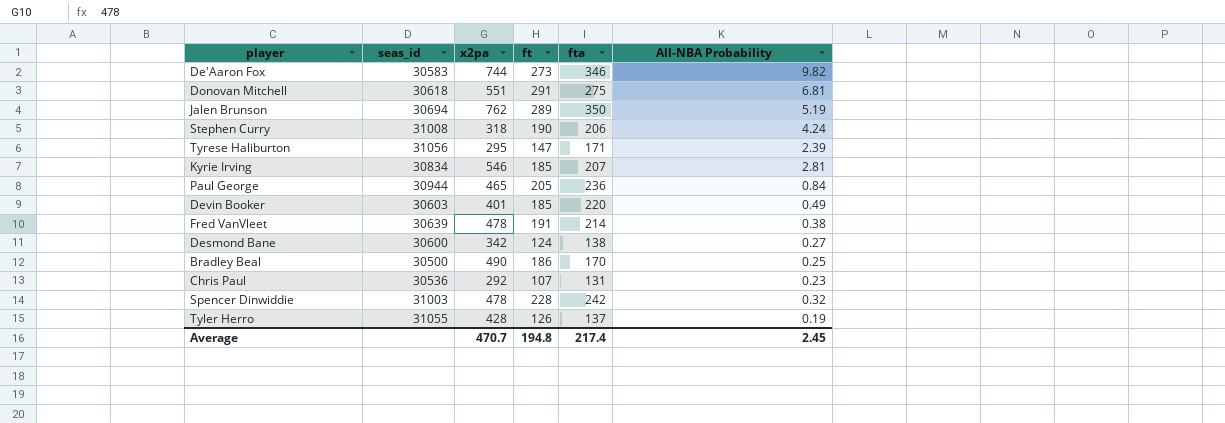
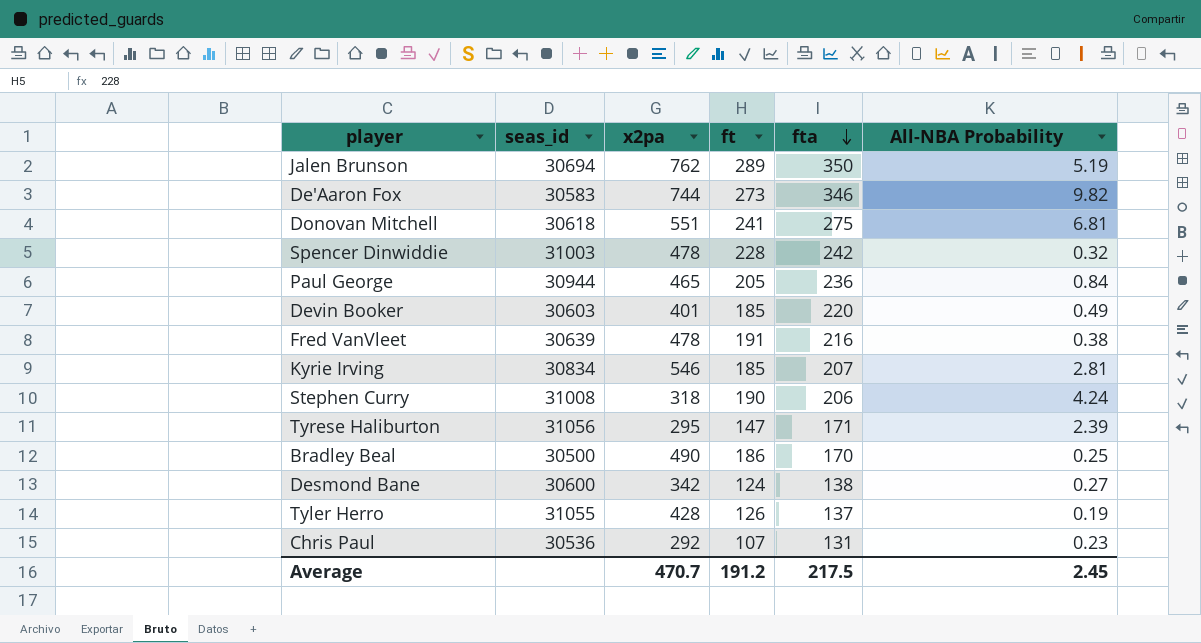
row order: none -> fta descending
Donovan Mitchell | ft: 291 -> 241
Fred VanVleet | fta: 214 -> 216
Average | ft: 194.8 -> 191.2
Average | fta: 217.4 -> 217.5

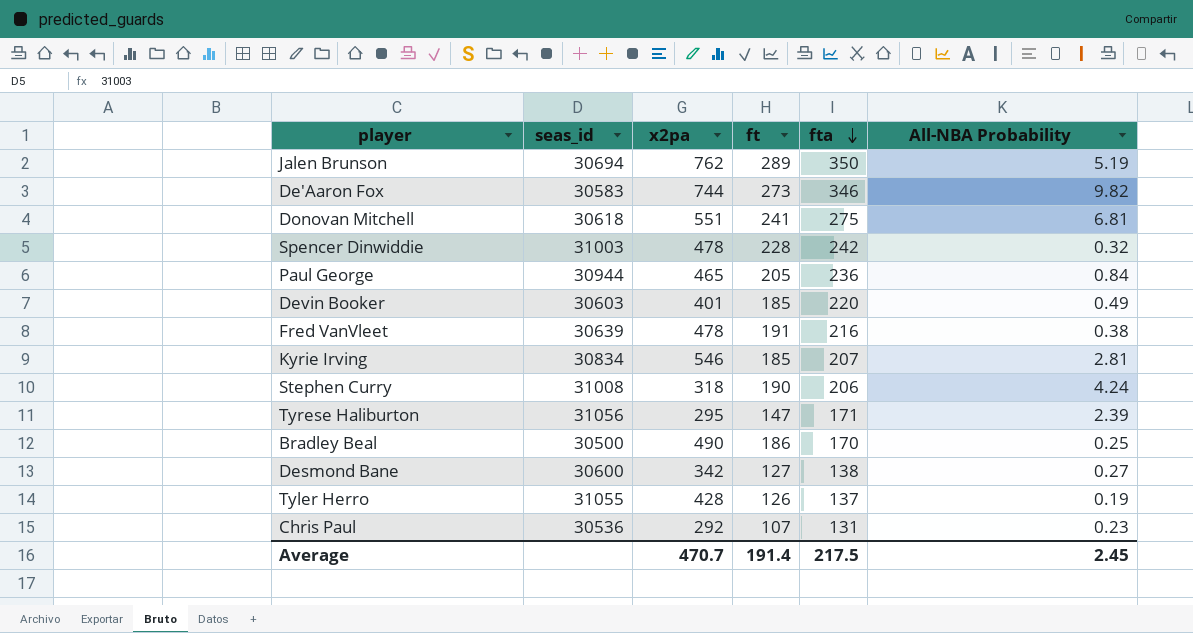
Desmond Bane | ft: 124 -> 127
Average | ft: 191.2 -> 191.4

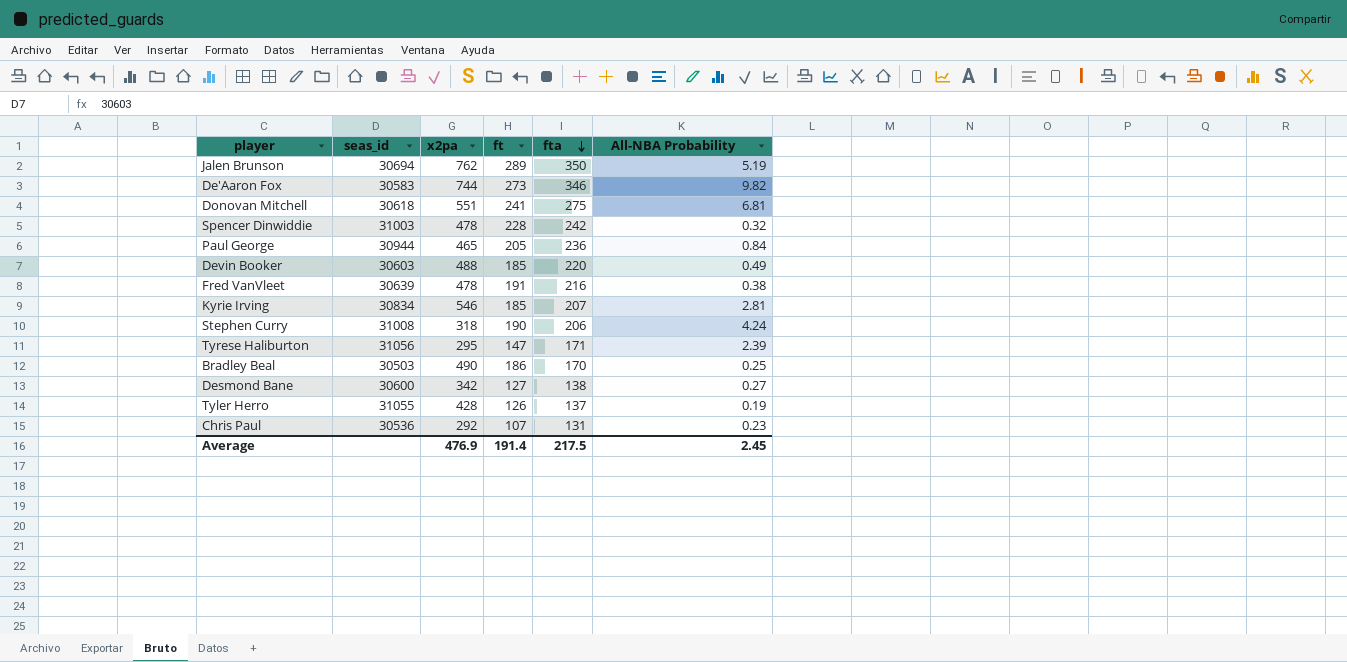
Devin Booker | x2pa: 401 -> 488
Bradley Beal | seas_id: 30500 -> 30503
Average | x2pa: 470.7 -> 476.9

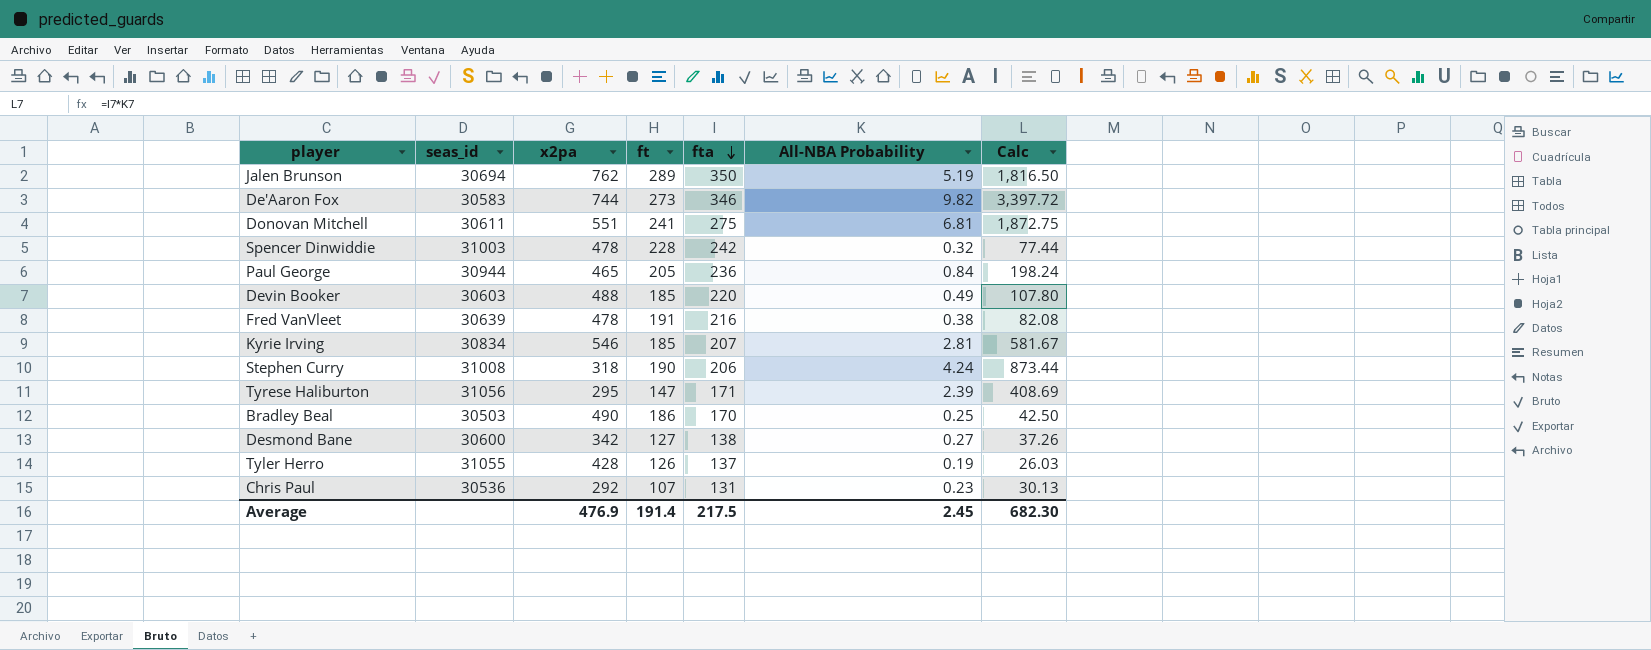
column Calc | formula: none -> [fta] * [All-NBA Probability]
Donovan Mitchell | seas_id: 30618 -> 30611

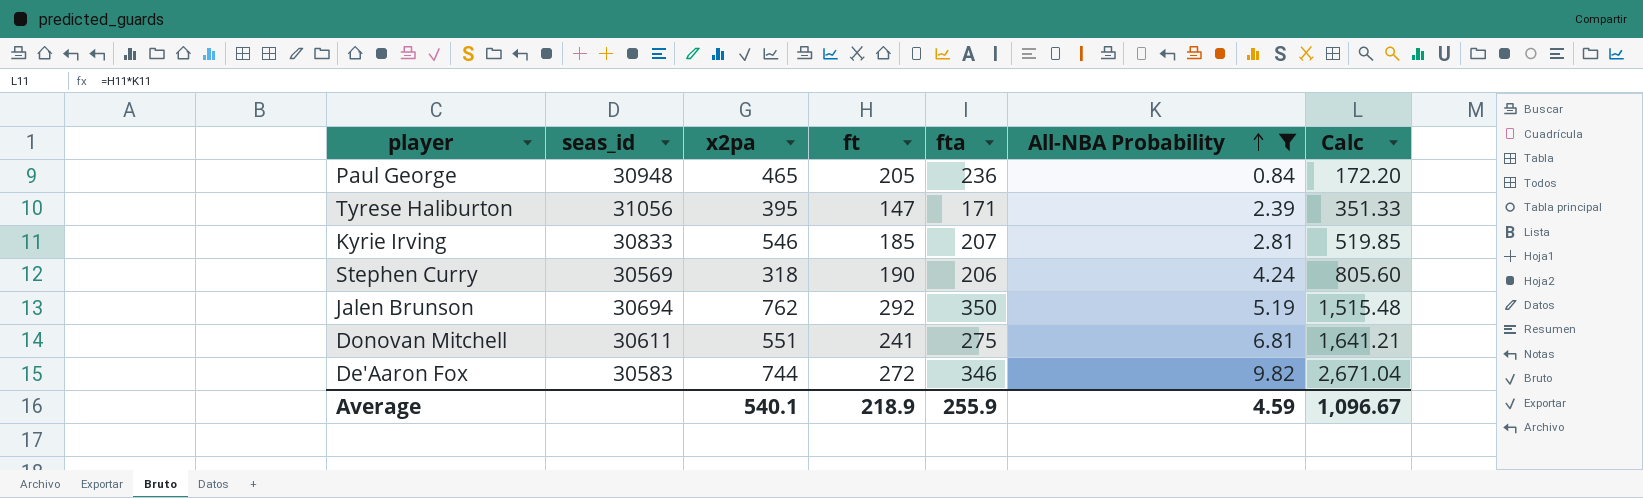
filter: none -> All-NBA Probability >= 0.84
row order: fta descending -> All-NBA Probability ascending
column Calc | formula: [fta] * [All-NBA Probability] -> [ft] * [All-NBA Probability]
Paul George | seas_id: 30944 -> 30948
Tyrese Haliburton | x2pa: 295 -> 395
Kyrie Irving | seas_id: 30834 -> 30833
Stephen Curry | seas_id: 31008 -> 30569
Jalen Brunson | ft: 289 -> 292
De'Aaron Fox | ft: 273 -> 272
Average | x2pa: 476.9 -> 540.1
Average | ft: 191.4 -> 218.9
Average | fta: 217.5 -> 255.9
Average | All-NBA Probability: 2.45 -> 4.59
Average | Calc: 682.30 -> 1,096.67

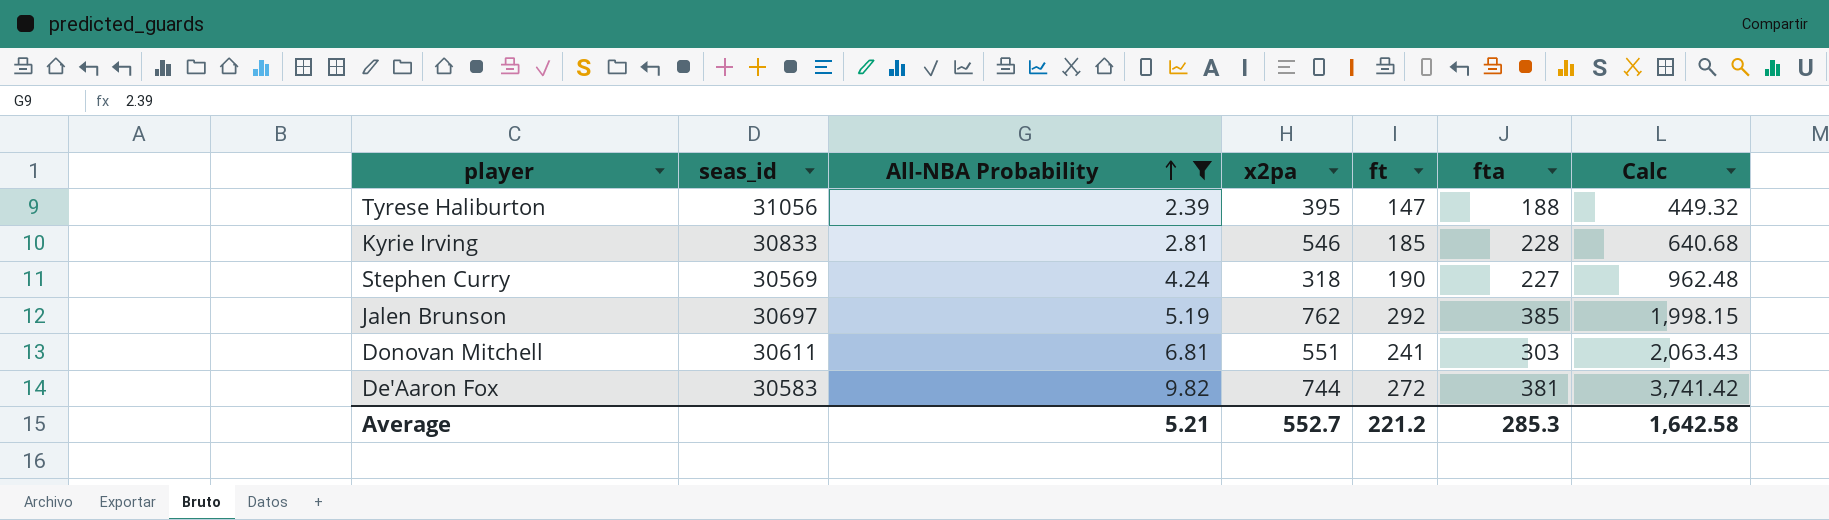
column All-NBA Probability | position: 6 -> 3
column Calc | formula: [ft] * [All-NBA Probability] -> [All-NBA Probability] * [fta]
row Paul George: 30948 | 465 | 205 | 236 | 0.84 | 172.20 -> none
Tyrese Haliburton | fta: 171 -> 188
Kyrie Irving | fta: 207 -> 228
Stephen Curry | fta: 206 -> 227
Jalen Brunson | seas_id: 30694 -> 30697
Jalen Brunson | fta: 350 -> 385
Donovan Mitchell | fta: 275 -> 303
De'Aaron Fox | fta: 346 -> 381
Average | All-NBA Probability: 4.59 -> 5.21
Average | x2pa: 540.1 -> 552.7
Average | ft: 218.9 -> 221.2
Average | fta: 255.9 -> 285.3
Average | Calc: 1,096.67 -> 1,642.58

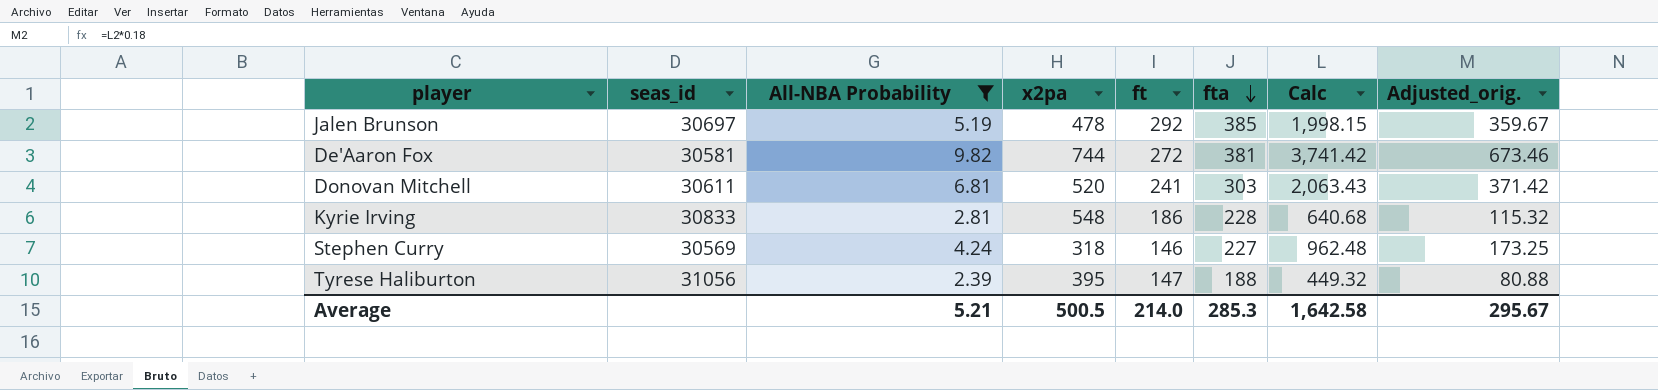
row order: All-NBA Probability ascending -> fta descending
column Adjusted_orig. | formula: none -> [Calc] * 0.18
Jalen Brunson | x2pa: 762 -> 478
De'Aaron Fox | seas_id: 30583 -> 30581
Donovan Mitchell | x2pa: 551 -> 520
Kyrie Irving | x2pa: 546 -> 548
Kyrie Irving | ft: 185 -> 186
Stephen Curry | ft: 190 -> 146
Average | x2pa: 552.7 -> 500.5
Average | ft: 221.2 -> 214.0

